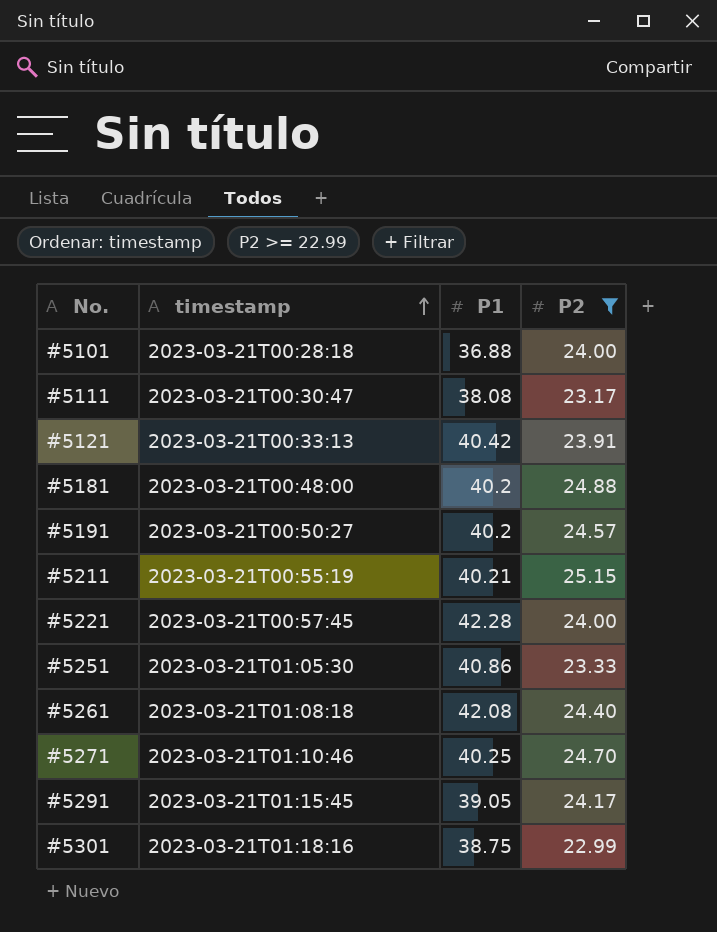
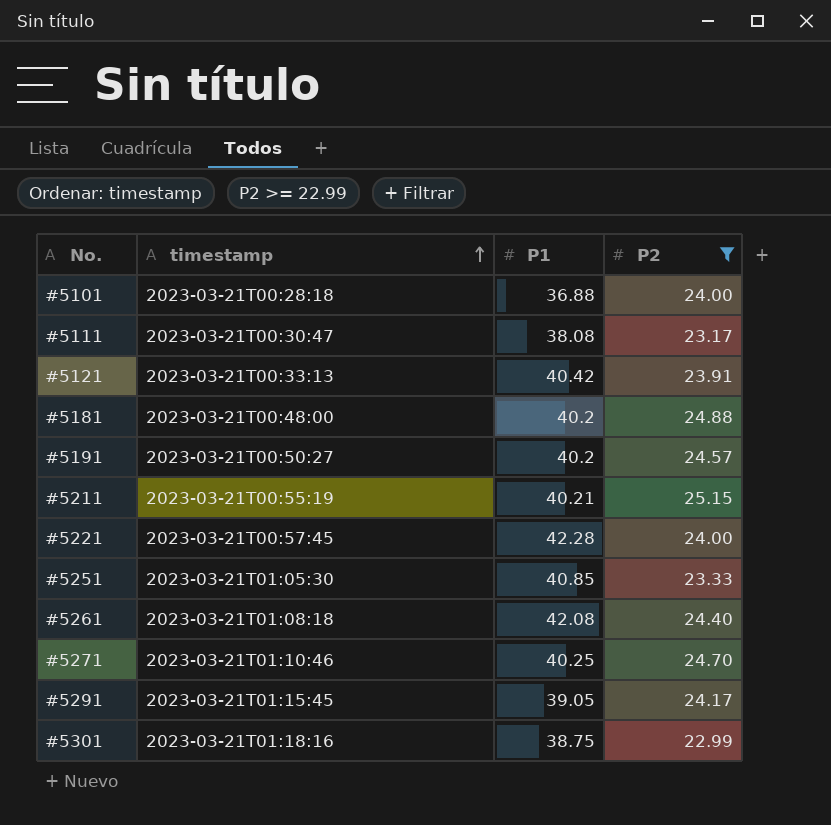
#5251 | P1: 40.86 -> 40.85

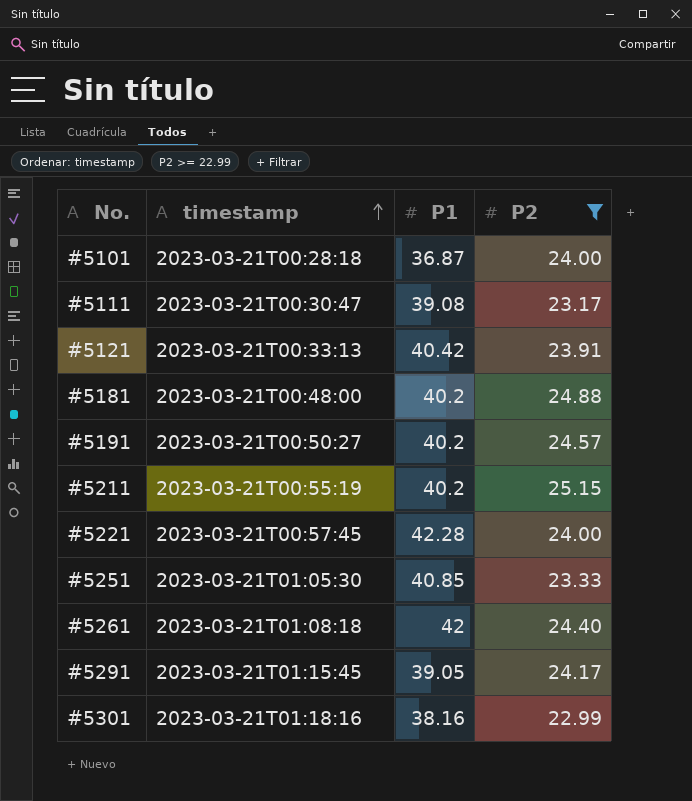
row #5271: 2023-03-21T01:10:46 | 40.25 | 24.70 -> none
#5101 | P1: 36.88 -> 36.87
#5111 | P1: 38.08 -> 39.08
#5211 | P1: 40.21 -> 40.2
#5261 | P1: 42.08 -> 42
#5301 | P1: 38.75 -> 38.16

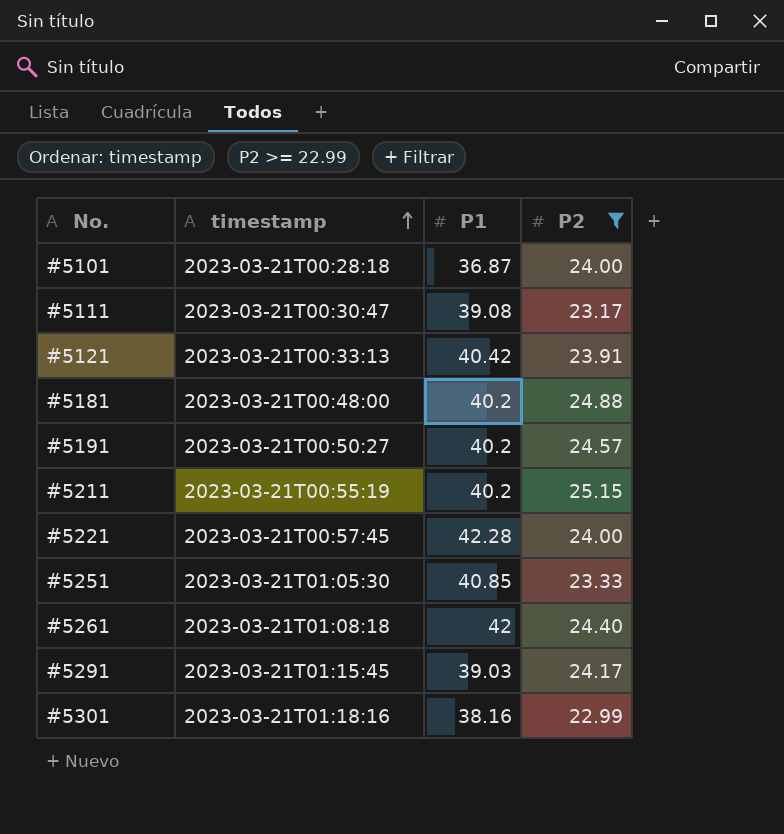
#5291 | P1: 39.05 -> 39.03

